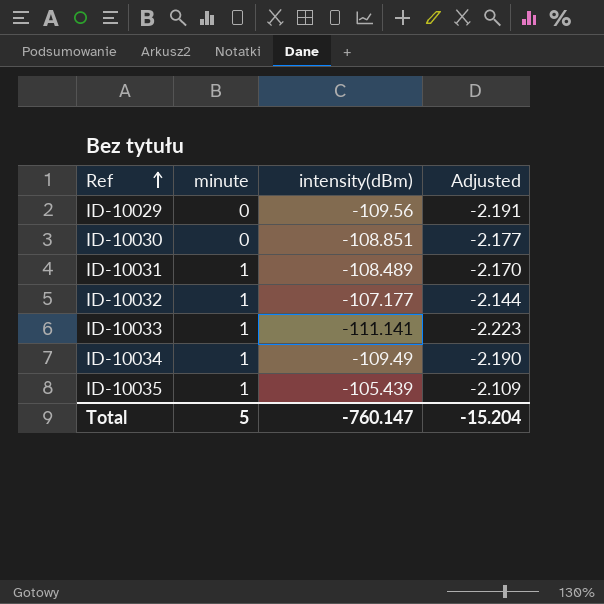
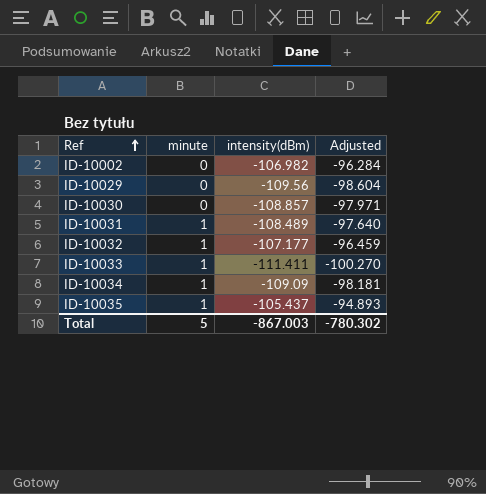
column Adjusted | formula: [intensity(dBm)] * 0.02 -> [intensity(dBm)] * 0.9
row ID-10002: none -> 0 | -106.982 | -96.284
ID-10030 | intensity(dBm): -108.851 -> -108.857
ID-10033 | intensity(dBm): -111.141 -> -111.411
ID-10034 | intensity(dBm): -109.49 -> -109.09
ID-10035 | intensity(dBm): -105.439 -> -105.437
Total | intensity(dBm): -760.147 -> -867.003
Total | Adjusted: -15.204 -> -780.302

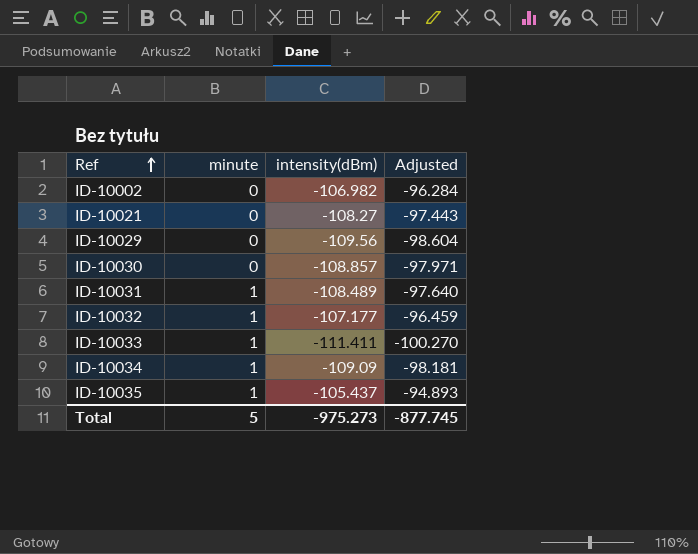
row ID-10021: none -> 0 | -108.27 | -97.443
Total | intensity(dBm): -867.003 -> -975.273
Total | Adjusted: -780.302 -> -877.745

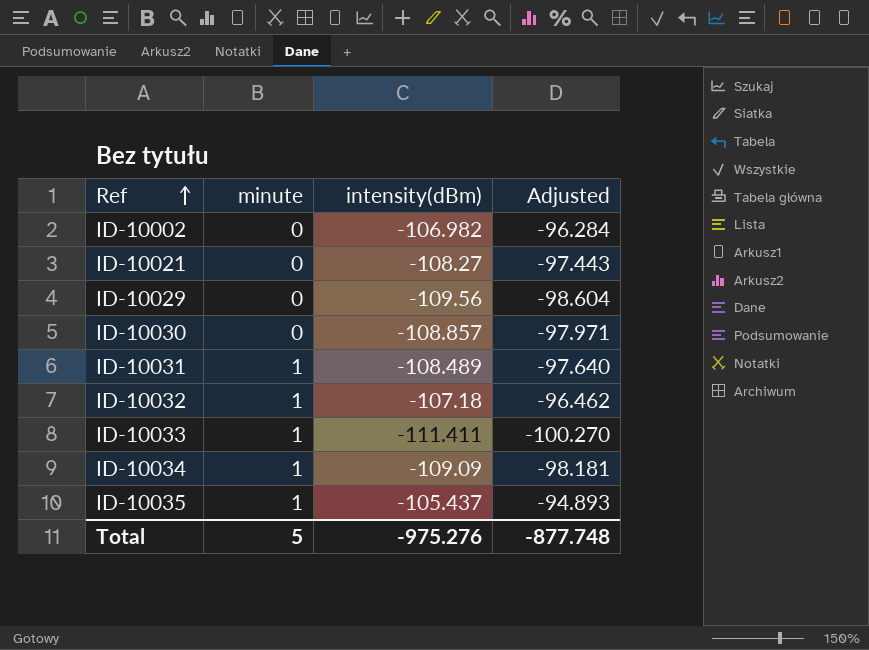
ID-10032 | intensity(dBm): -107.177 -> -107.18
ID-10032 | Adjusted: -96.459 -> -96.462
Total | intensity(dBm): -975.273 -> -975.276
Total | Adjusted: -877.745 -> -877.748

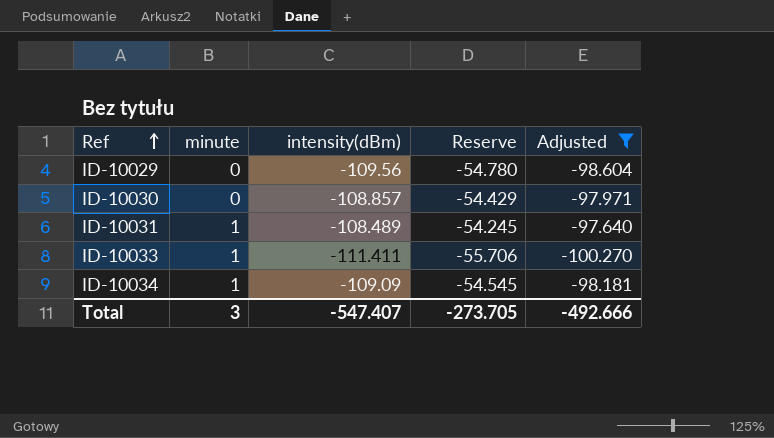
filter: none -> Adjusted <= -97.640
column Reserve | formula: none -> [intensity(dBm)] * 0.5
Total | minute: 5 -> 3
Total | intensity(dBm): -975.276 -> -547.407
Total | Adjusted: -877.748 -> -492.666

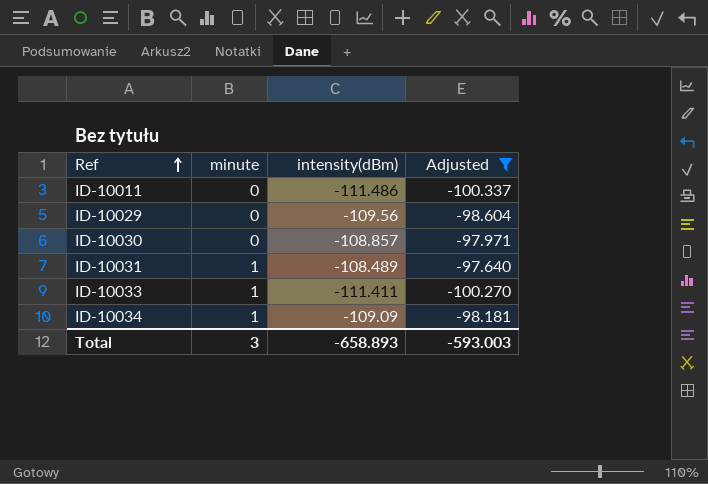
column Reserve | formula: [intensity(dBm)] * 0.5 -> none
row ID-10011: none -> 0 | -111.486 | -100.337
Total | intensity(dBm): -547.407 -> -658.893
Total | Adjusted: -492.666 -> -593.003

